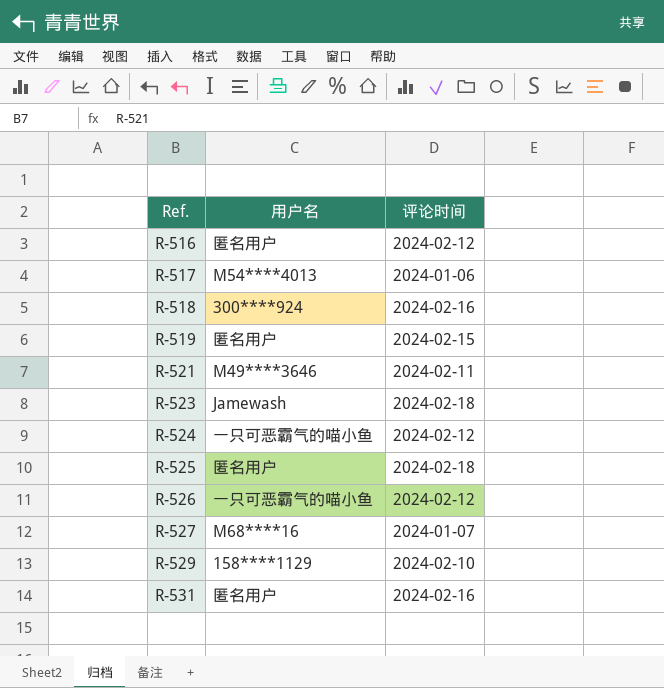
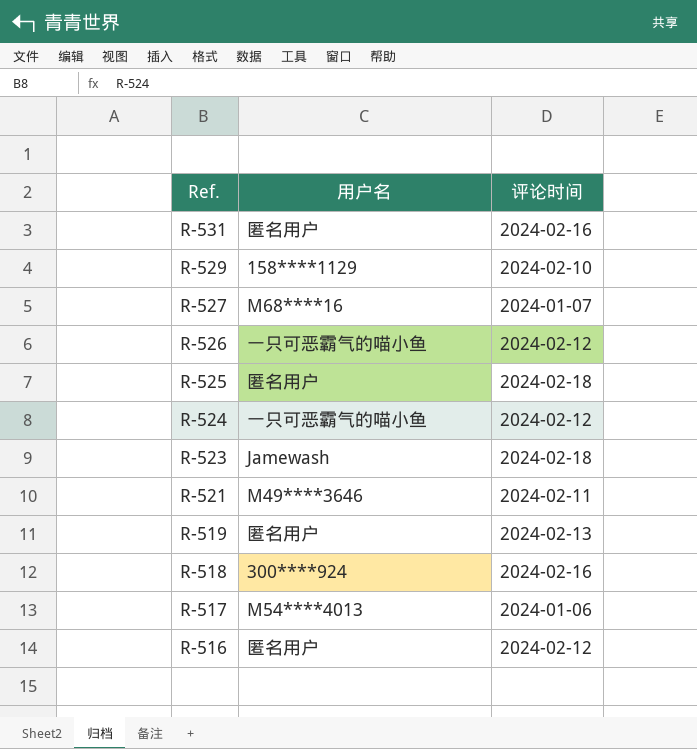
row order: Ref. ascending -> Ref. descending
R-519 | 评论时间: 2024-02-15 -> 2024-02-13

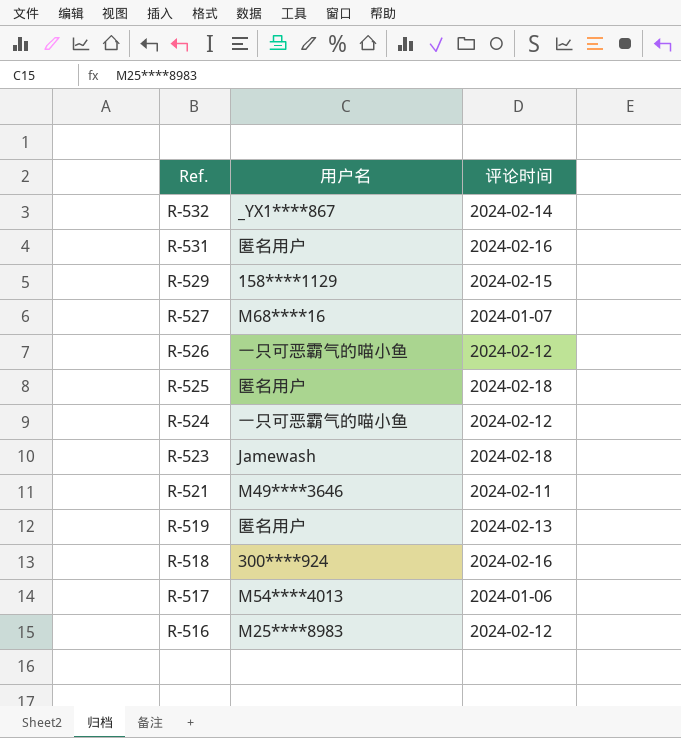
row R-532: none -> _YX1****867 | 2024-02-14
R-529 | 评论时间: 2024-02-10 -> 2024-02-15
R-516 | 用户名: 匿名用户 -> M25****8983

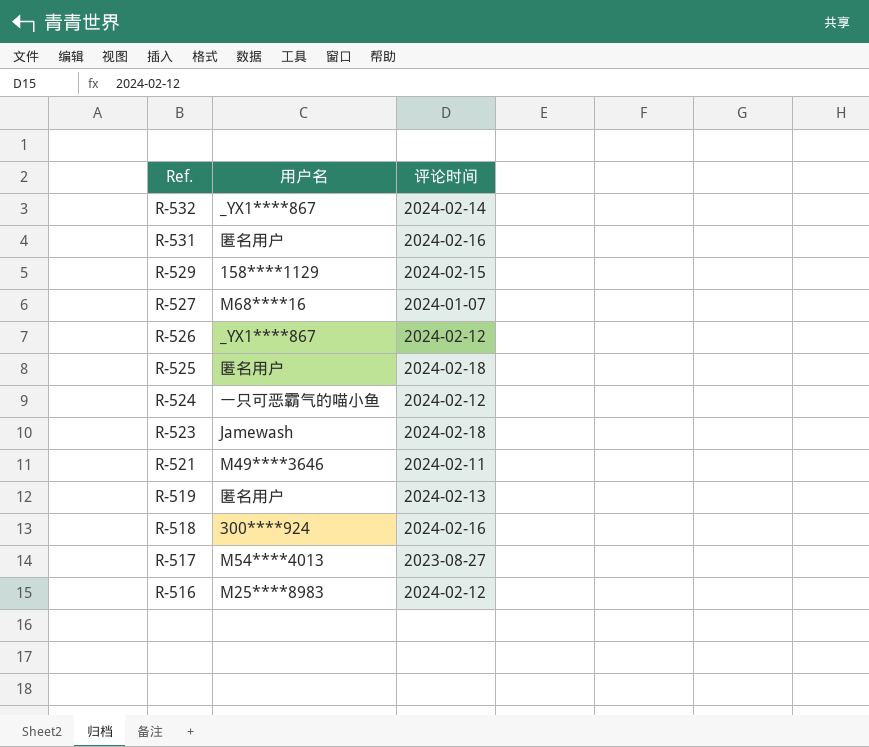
R-526 | 用户名: 一只可恶霸气的喵小鱼 -> _YX1****867
R-517 | 评论时间: 2024-01-06 -> 2023-08-27

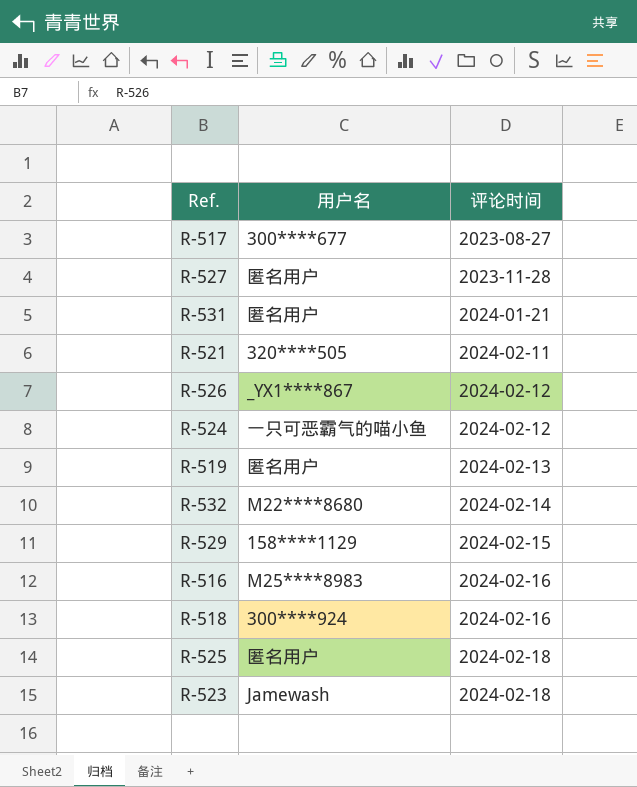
row order: Ref. descending -> 评论时间 ascending
R-517 | 用户名: M54****4013 -> 300****677
R-527 | 用户名: M68****16 -> 匿名用户
R-527 | 评论时间: 2024-01-07 -> 2023-11-28
R-531 | 评论时间: 2024-02-16 -> 2024-01-21
R-521 | 用户名: M49****3646 -> 320****505
R-532 | 用户名: _YX1****867 -> M22****8680
R-516 | 评论时间: 2024-02-12 -> 2024-02-16

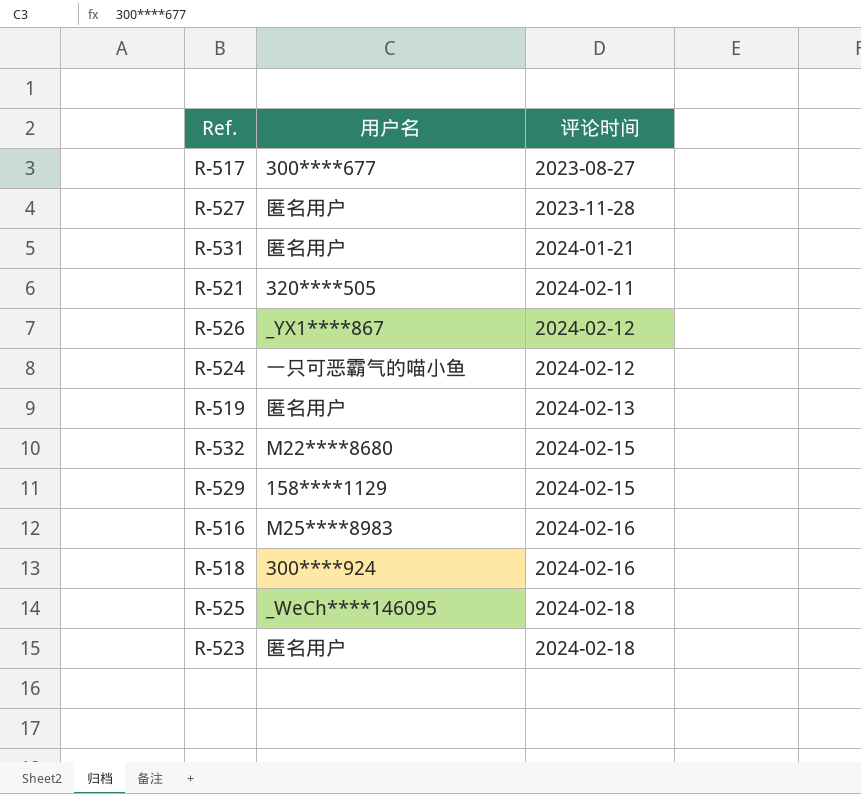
R-532 | 评论时间: 2024-02-14 -> 2024-02-15
R-525 | 用户名: 匿名用户 -> _WeCh****146095
R-523 | 用户名: Jamewash -> 匿名用户

